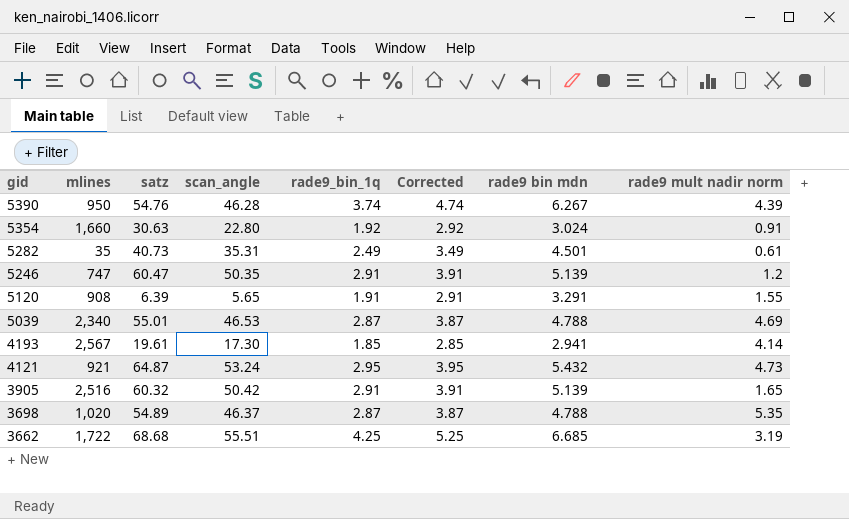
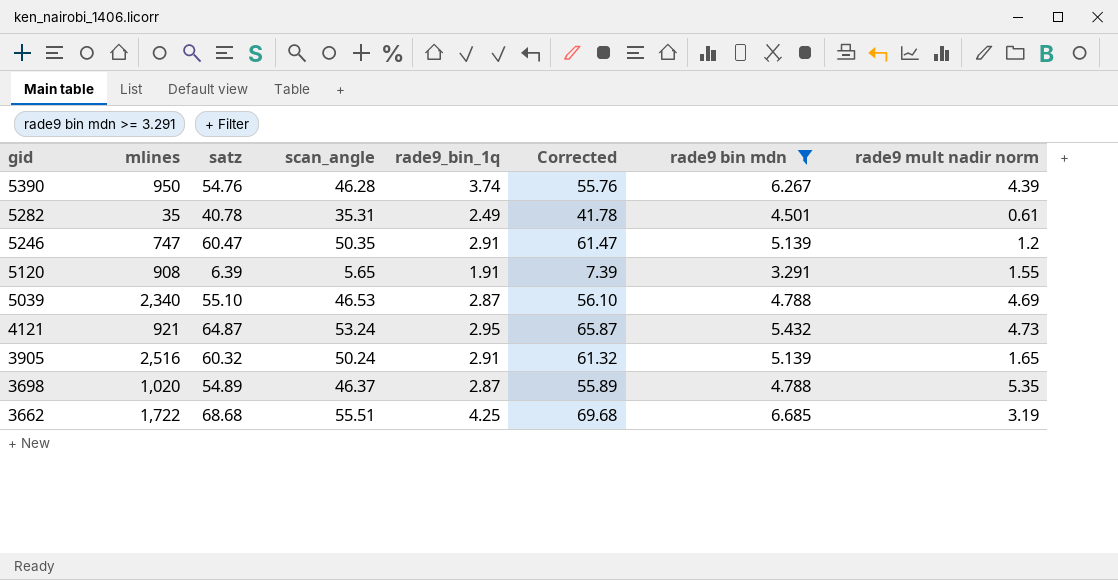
filter: none -> rade9 bin mdn >= 3.291
column Corrected | formula: [rade9_bin_1q] + 1 -> [satz] + 1
5282 | satz: 40.73 -> 40.78
5039 | satz: 55.01 -> 55.10
3905 | scan_angle: 50.42 -> 50.24

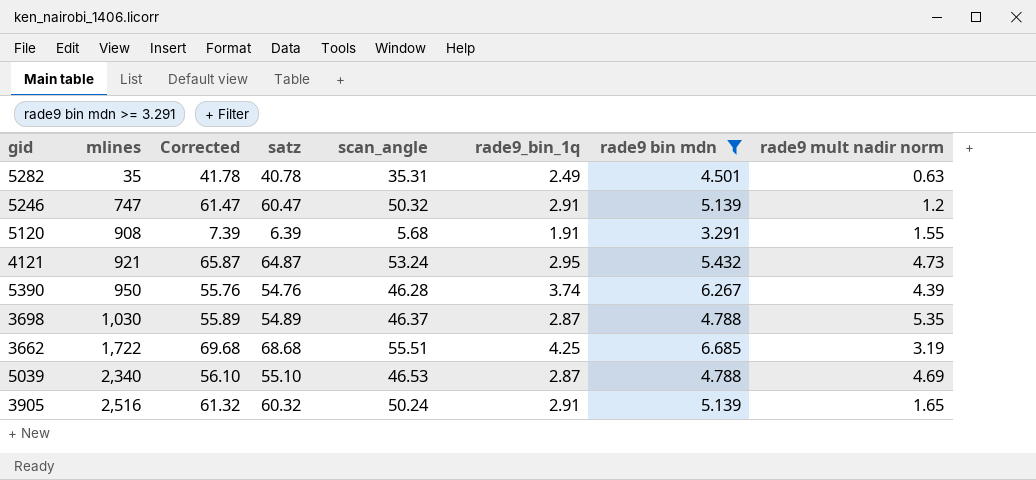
row order: gid descending -> mlines ascending
column Corrected | position: 6 -> 3
5282 | rade9 mult nadir norm: 0.61 -> 0.63
5246 | scan_angle: 50.35 -> 50.32
5120 | scan_angle: 5.65 -> 5.68
3698 | mlines: 1,020 -> 1,030

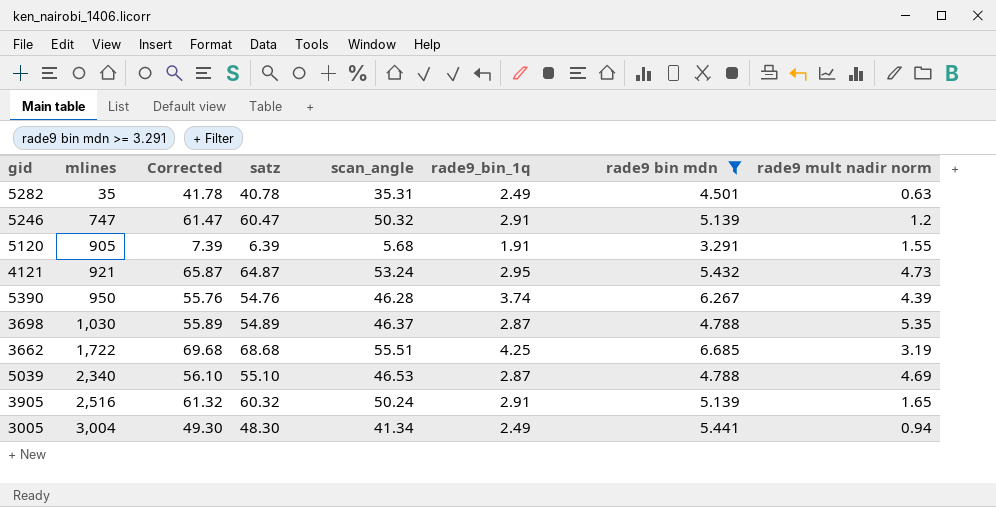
5120 | mlines: 908 -> 905
row 3005: none -> 3,004 | 49.30 | 48.30 | 41.34 | 2.49 | 5.441 | 0.94

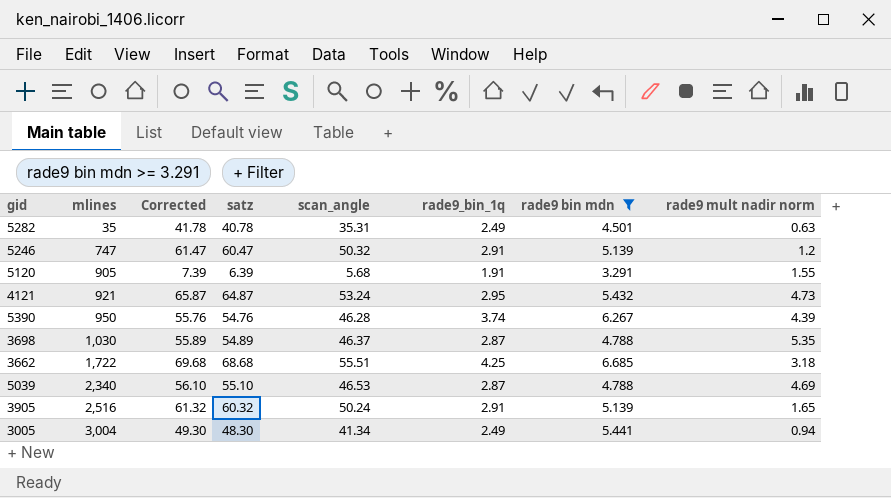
3662 | rade9 mult nadir norm: 3.19 -> 3.18

